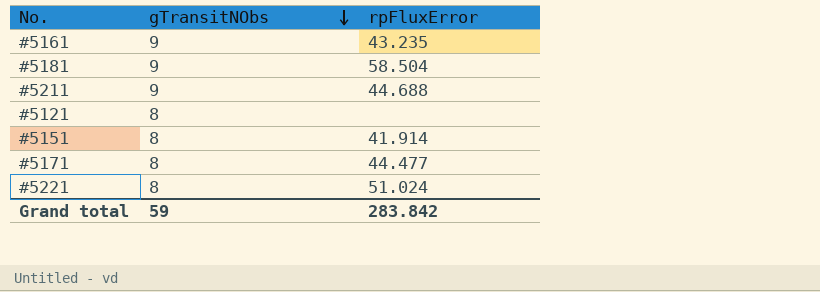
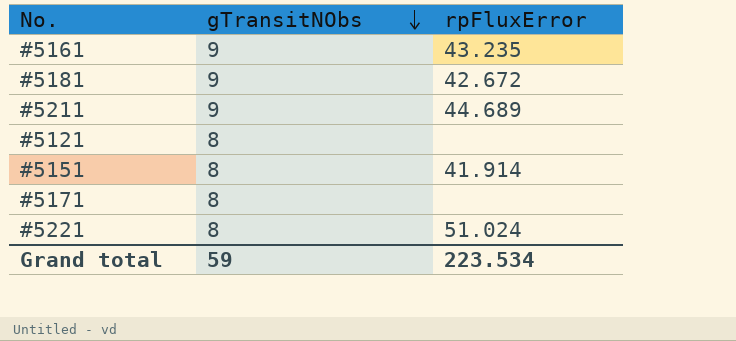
#5181 | rpFluxError: 58.504 -> 42.672
#5211 | rpFluxError: 44.688 -> 44.689
#5171 | rpFluxError: 44.477 -> none
Grand total | rpFluxError: 283.842 -> 223.534

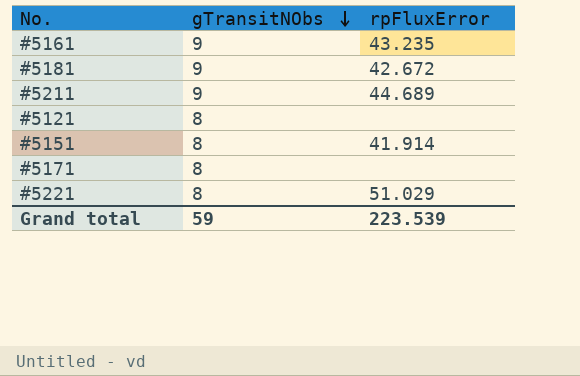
#5221 | rpFluxError: 51.024 -> 51.029
Grand total | rpFluxError: 223.534 -> 223.539

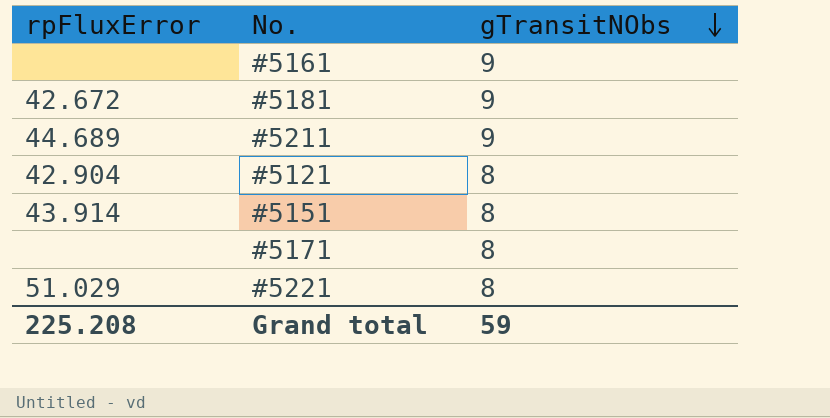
column rpFluxError | position: 3 -> 1
#5161 | rpFluxError: 43.235 -> none
#5121 | rpFluxError: none -> 42.904
#5151 | rpFluxError: 41.914 -> 43.914
Grand total | rpFluxError: 223.539 -> 225.208

